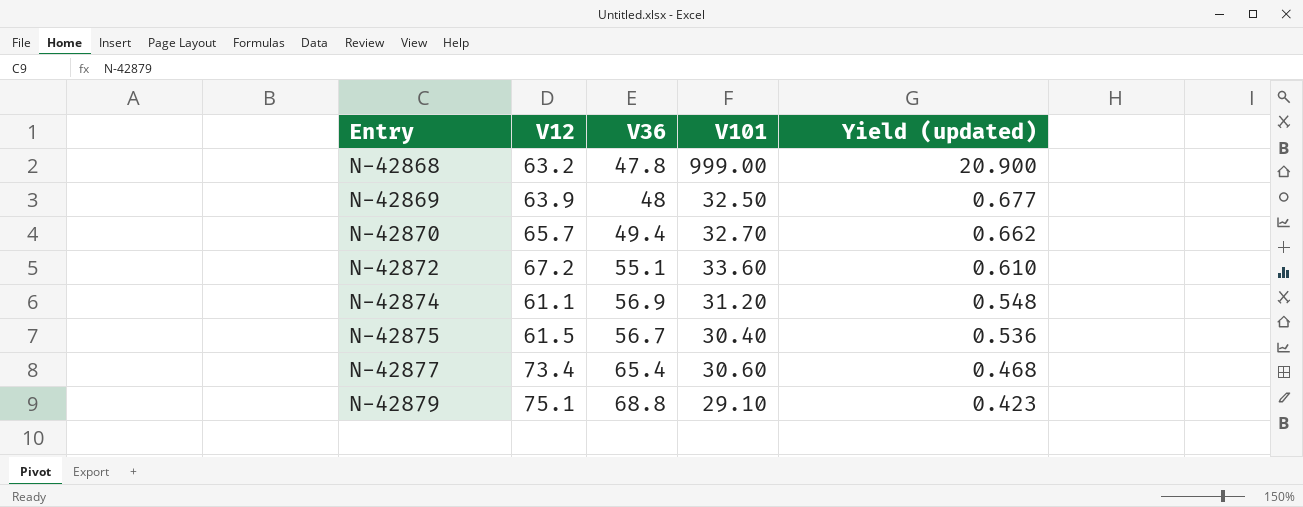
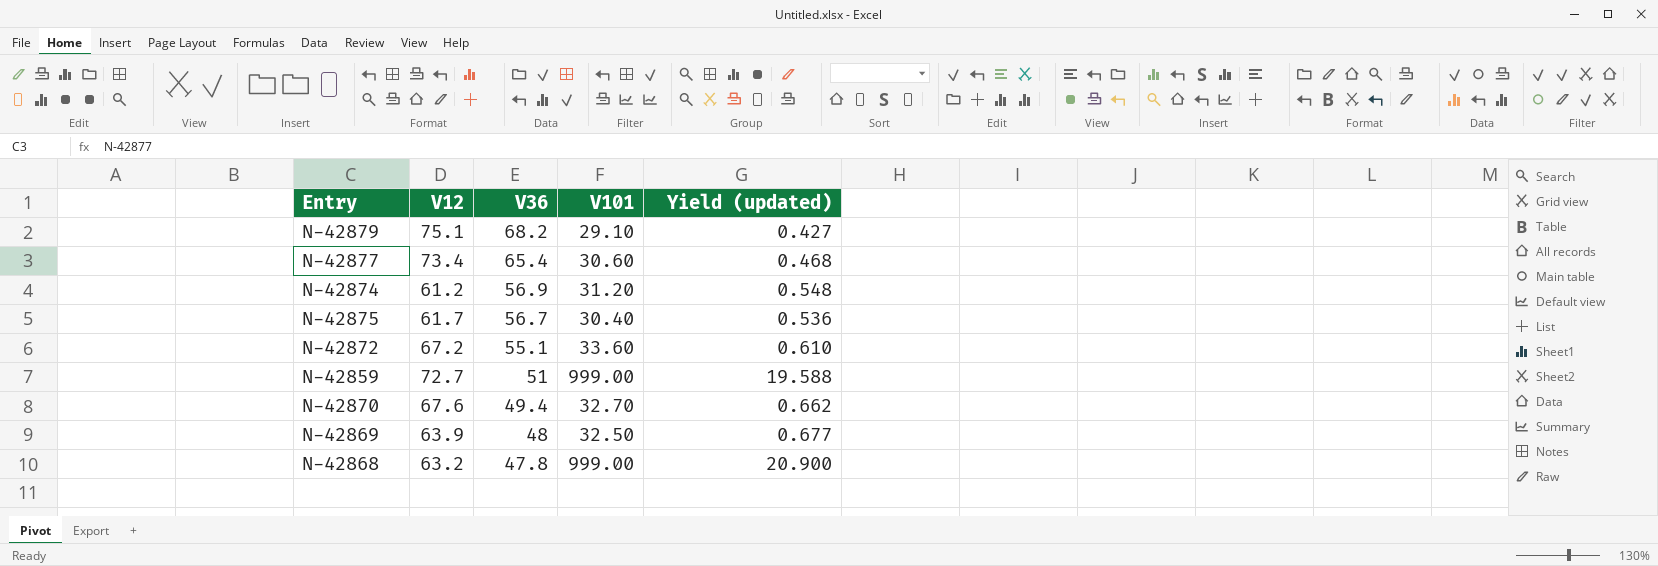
row order: Entry ascending -> V36 descending
N-42879 | V36: 68.8 -> 68.2
N-42879 | Yield (updated): 0.423 -> 0.427
N-42874 | V12: 61.1 -> 61.2
N-42875 | V12: 61.5 -> 61.7
row N-42859: none -> 72.7 | 51 | 999.00 | 19.588
N-42870 | V12: 65.7 -> 67.6

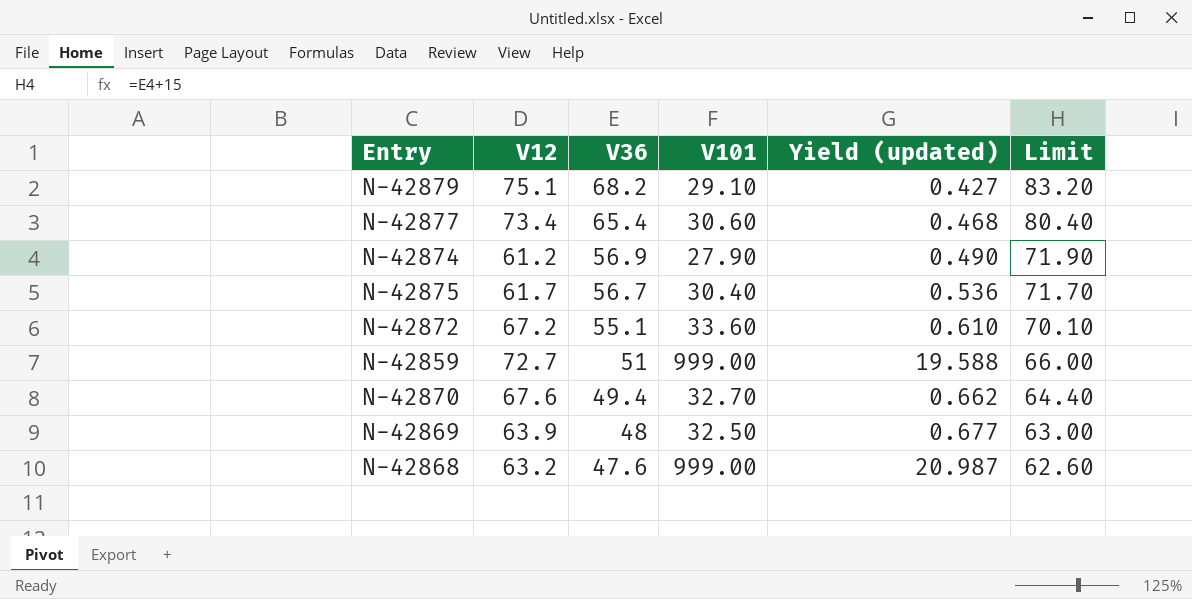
column Limit | formula: none -> [V36] + 15
N-42874 | V101: 31.20 -> 27.90
N-42874 | Yield (updated): 0.548 -> 0.490
N-42868 | V36: 47.8 -> 47.6
N-42868 | Yield (updated): 20.900 -> 20.987

